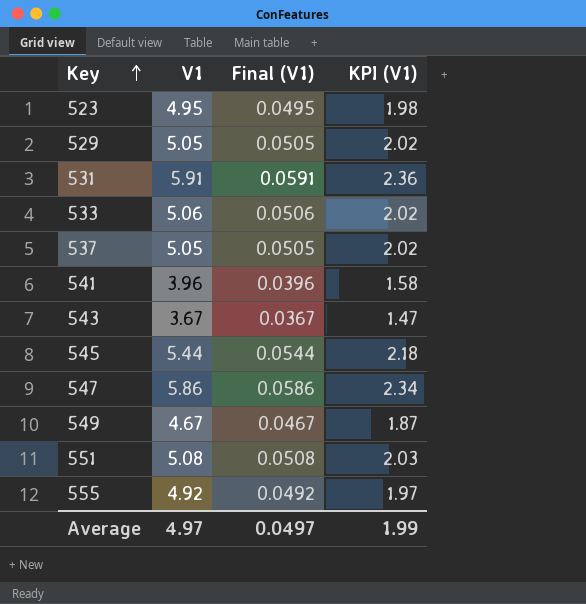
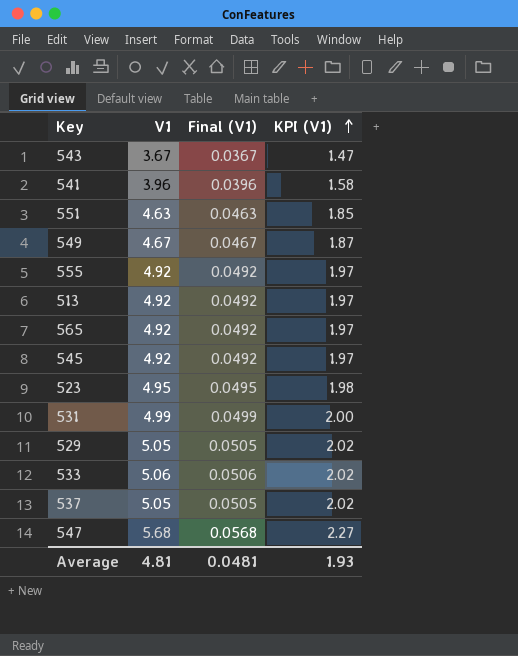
row order: Key ascending -> KPI (V1) ascending
551 | V1: 5.08 -> 4.63
551 | Final (V1): 0.0508 -> 0.0463
551 | KPI (V1): 2.03 -> 1.85
row 513: none -> 4.92 | 0.0492 | 1.97
row 565: none -> 4.92 | 0.0492 | 1.97
545 | V1: 5.44 -> 4.92
545 | Final (V1): 0.0544 -> 0.0492
545 | KPI (V1): 2.18 -> 1.97
531 | V1: 5.91 -> 4.99
531 | Final (V1): 0.0591 -> 0.0499
531 | KPI (V1): 2.36 -> 2.00
547 | V1: 5.86 -> 5.68
547 | Final (V1): 0.0586 -> 0.0568
547 | KPI (V1): 2.34 -> 2.27
Average | V1: 4.97 -> 4.81
Average | Final (V1): 0.0497 -> 0.0481
Average | KPI (V1): 1.99 -> 1.93

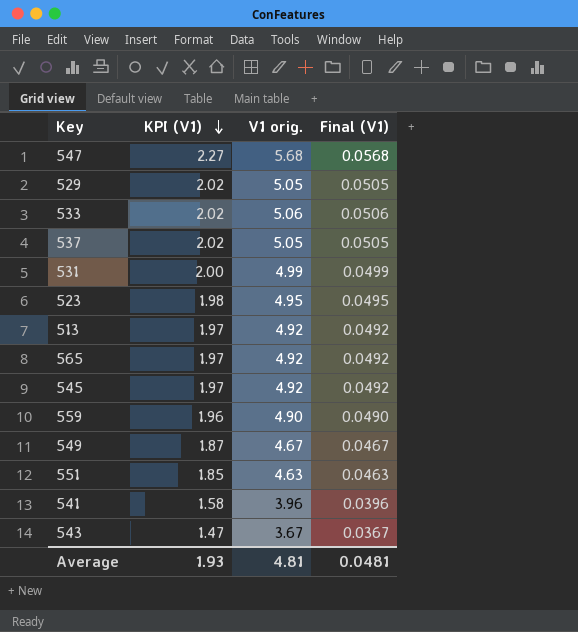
row order: KPI (V1) ascending -> KPI (V1) descending
column KPI (V1) | position: 4 -> 2
column name: V1 -> V1 orig.
row 555: 4.92 | 0.0492 | 1.97 -> none
row 559: none -> 1.96 | 4.90 | 0.0490

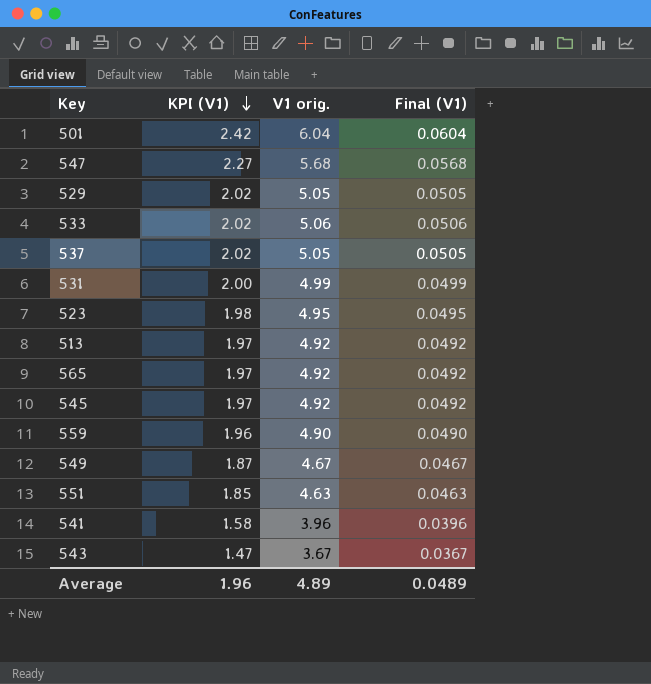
row 501: none -> 2.42 | 6.04 | 0.0604
Average | KPI (V1): 1.93 -> 1.96
Average | V1 orig.: 4.81 -> 4.89
Average | Final (V1): 0.0481 -> 0.0489

